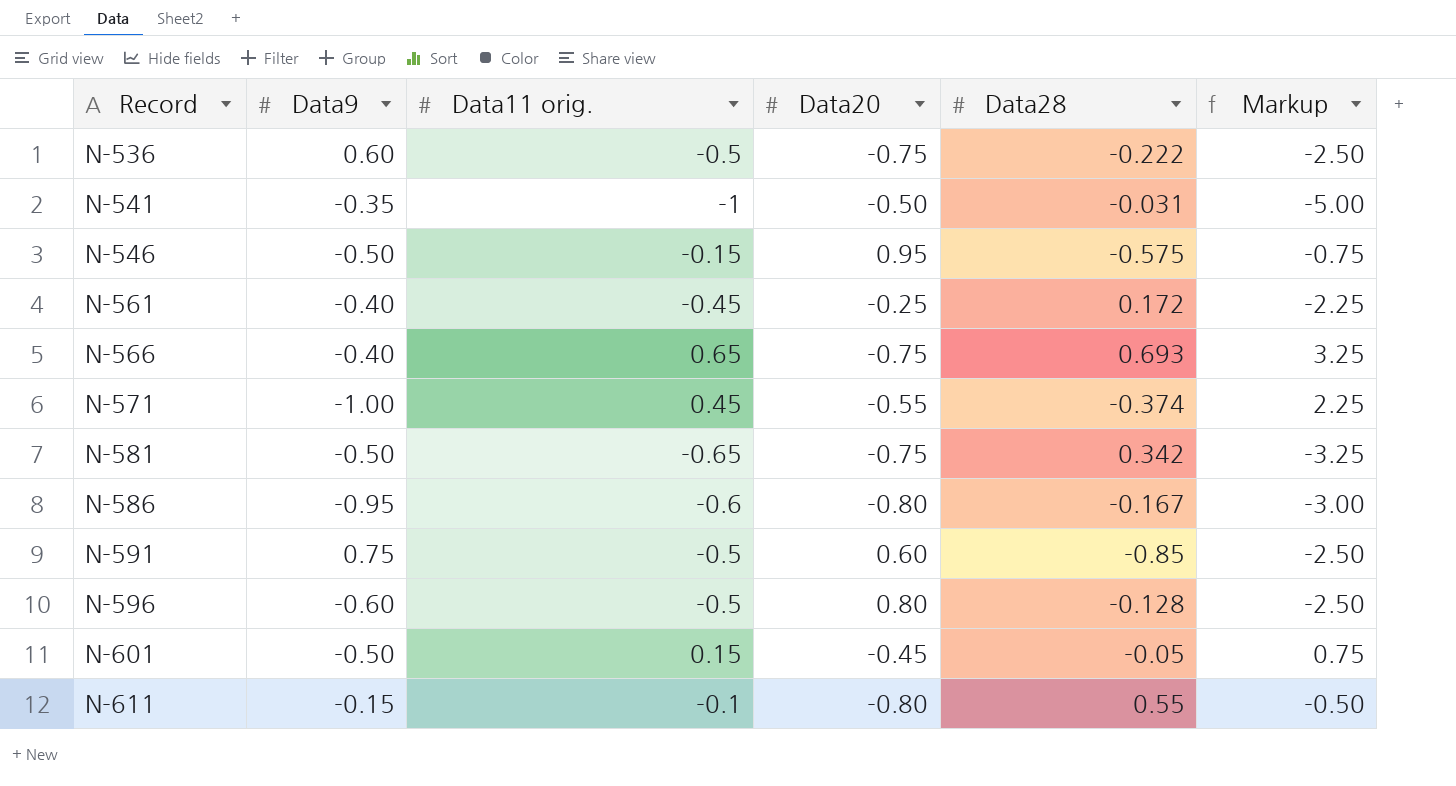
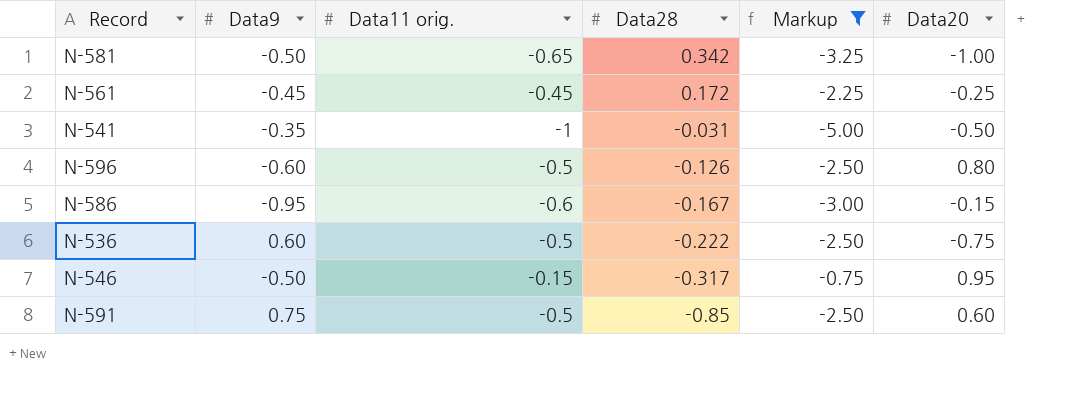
filter: none -> Markup <= -0.75
row order: Record ascending -> Data28 descending
column Data20 | position: 4 -> 6
N-581 | Data20: -0.75 -> -1.00
N-561 | Data9: -0.40 -> -0.45
N-596 | Data28: -0.128 -> -0.126
N-586 | Data20: -0.80 -> -0.15
N-546 | Data28: -0.575 -> -0.317

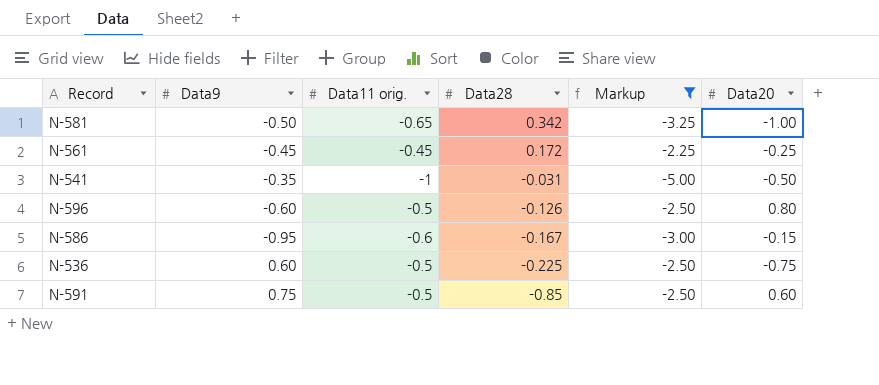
row N-546: -0.50 | -0.15 | -0.317 | -0.75 | 0.95 -> none
N-536 | Data28: -0.222 -> -0.225

